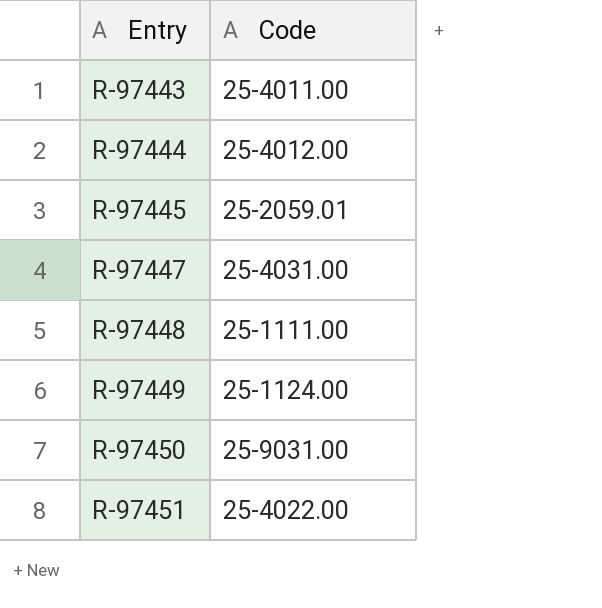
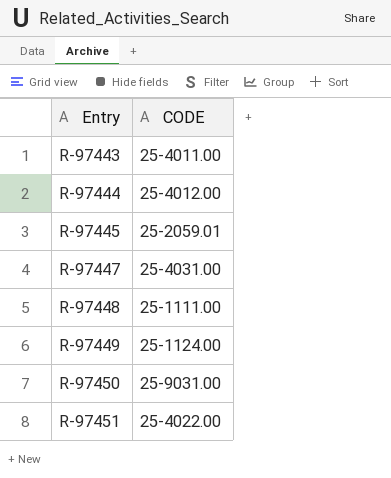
column name: Code -> CODE

